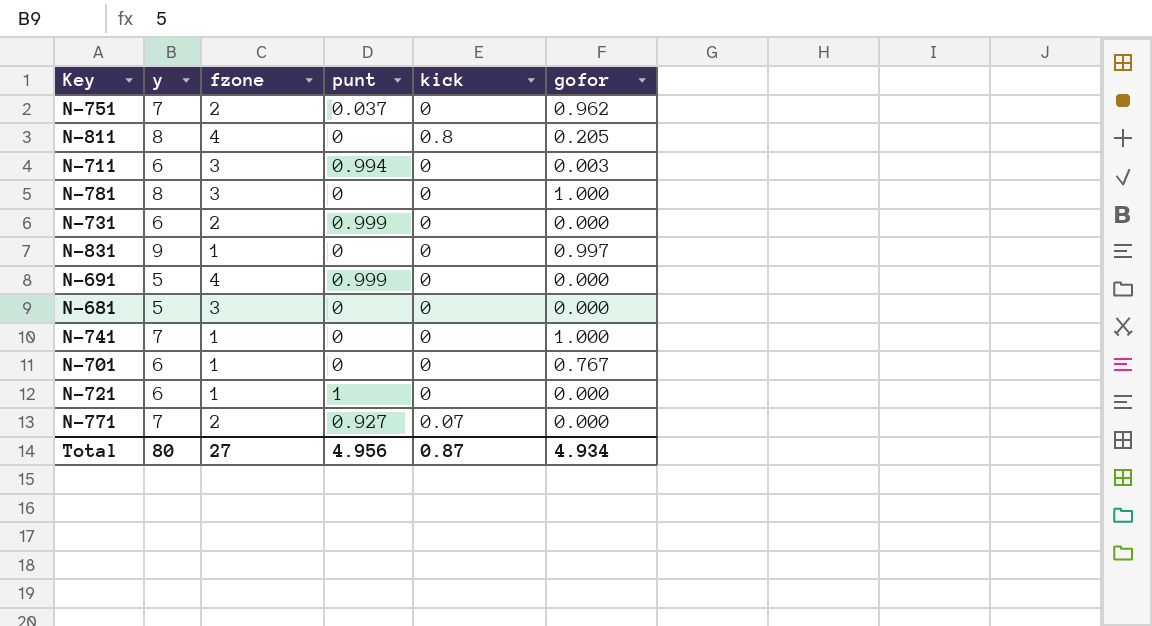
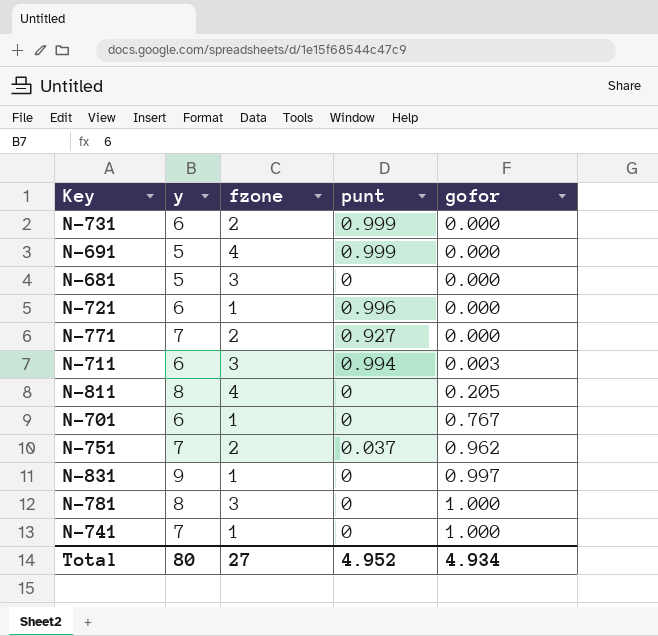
row order: none -> gofor ascending
column kick | position: 5 -> none
N-721 | punt: 1 -> 0.996
Total | punt: 4.956 -> 4.952

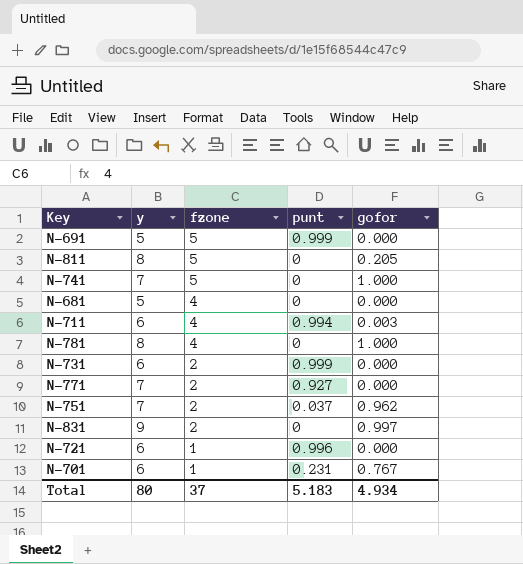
row order: gofor ascending -> fzone descending
N-691 | fzone: 4 -> 5
N-811 | fzone: 4 -> 5
N-741 | fzone: 1 -> 5
N-681 | fzone: 3 -> 4
N-711 | fzone: 3 -> 4
N-781 | fzone: 3 -> 4
N-831 | fzone: 1 -> 2
N-701 | punt: 0 -> 0.231
Total | fzone: 27 -> 37
Total | punt: 4.952 -> 5.183

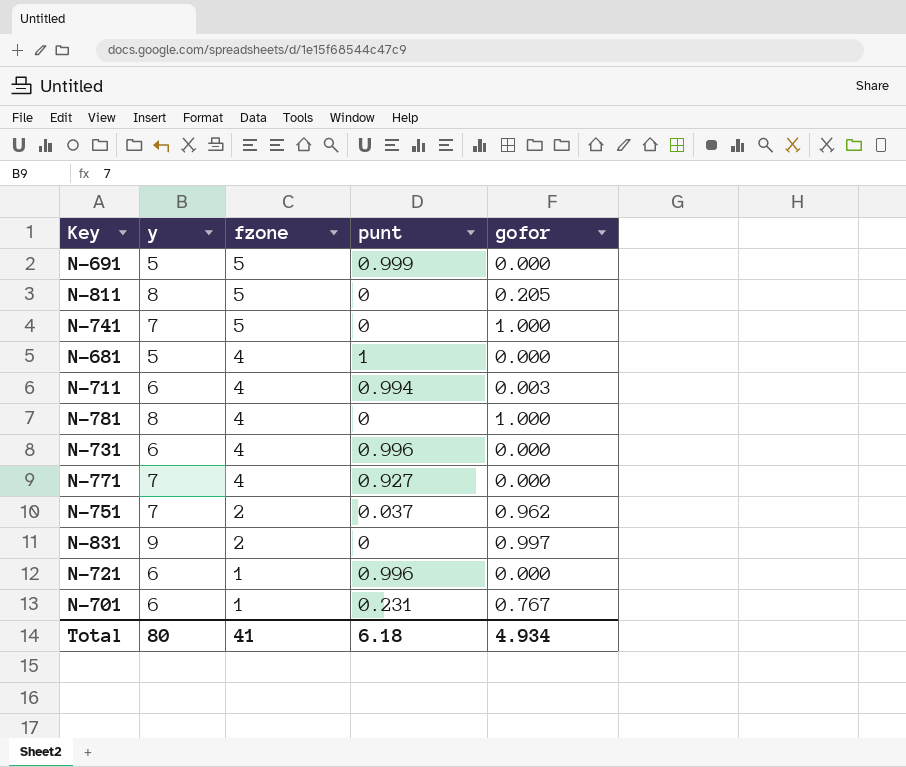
N-681 | punt: 0 -> 1
N-731 | fzone: 2 -> 4
N-731 | punt: 0.999 -> 0.996
N-771 | fzone: 2 -> 4
Total | fzone: 37 -> 41
Total | punt: 5.183 -> 6.18

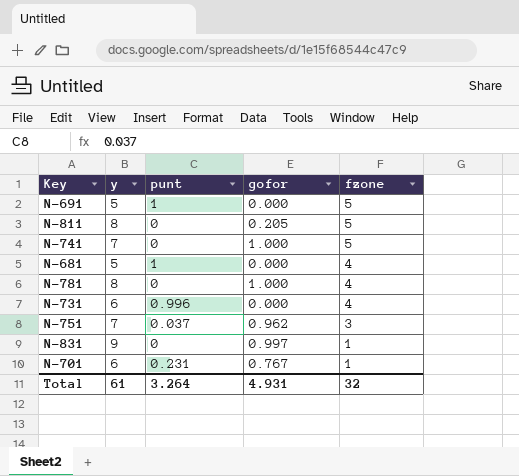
column fzone | position: 3 -> 5
row N-711: 6 | 4 | 0.994 | 0.003 -> none
row N-771: 7 | 4 | 0.927 | 0.000 -> none
row N-721: 6 | 1 | 0.996 | 0.000 -> none
N-691 | punt: 0.999 -> 1
N-751 | fzone: 2 -> 3
N-831 | fzone: 2 -> 1
Total | y: 80 -> 61
Total | punt: 6.18 -> 3.264
Total | gofor: 4.934 -> 4.931
Total | fzone: 41 -> 32

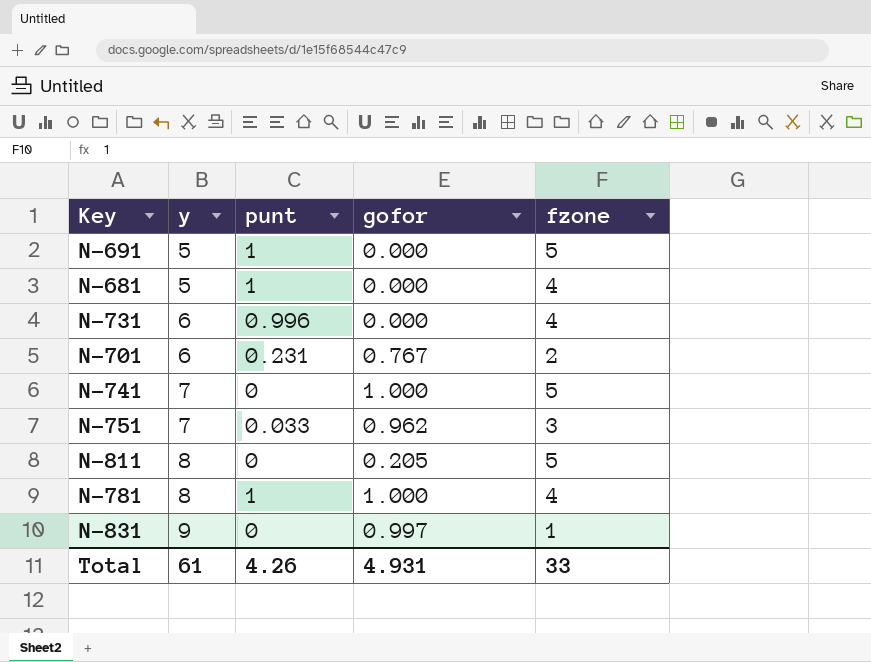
row order: fzone descending -> y ascending
N-701 | fzone: 1 -> 2
N-751 | punt: 0.037 -> 0.033
N-781 | punt: 0 -> 1
Total | punt: 3.264 -> 4.26
Total | fzone: 32 -> 33

